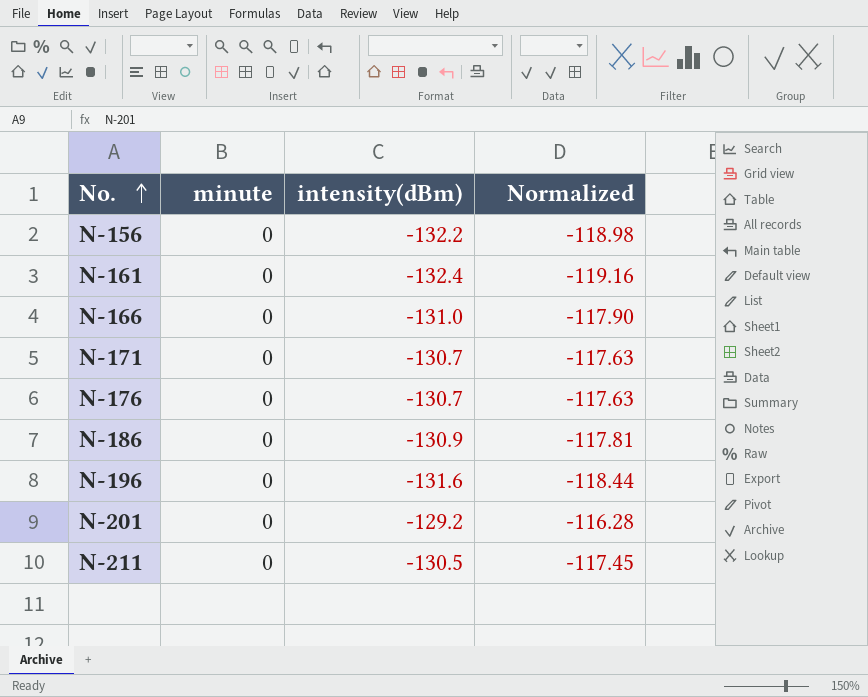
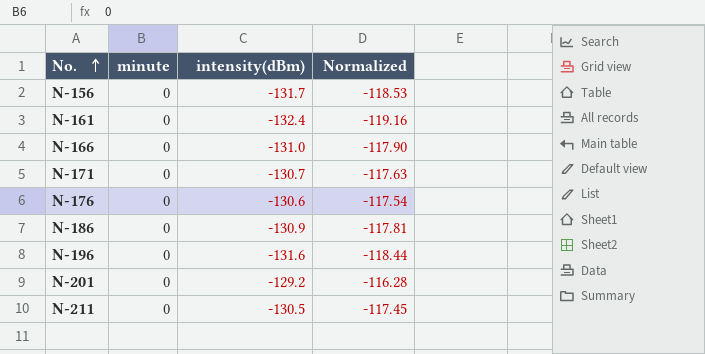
N-156 | intensity(dBm): -132.2 -> -131.7
N-156 | Normalized: -118.98 -> -118.53
N-176 | intensity(dBm): -130.7 -> -130.6
N-176 | Normalized: -117.63 -> -117.54

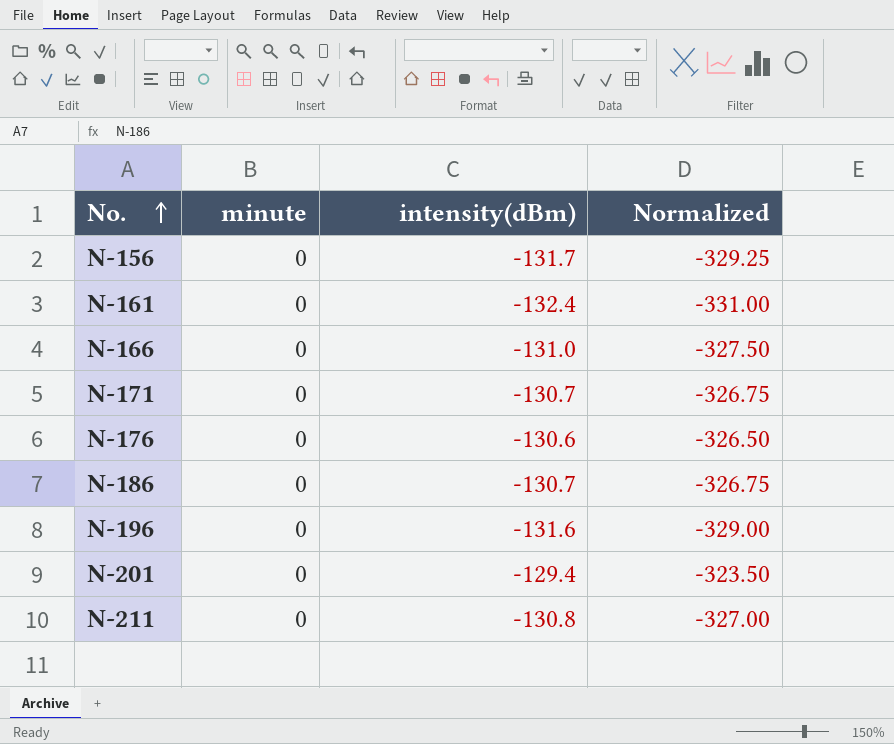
column Normalized | formula: [intensity(dBm)] * 0.9 -> [intensity(dBm)] * 2.5
N-186 | intensity(dBm): -130.9 -> -130.7
N-201 | intensity(dBm): -129.2 -> -129.4
N-211 | intensity(dBm): -130.5 -> -130.8

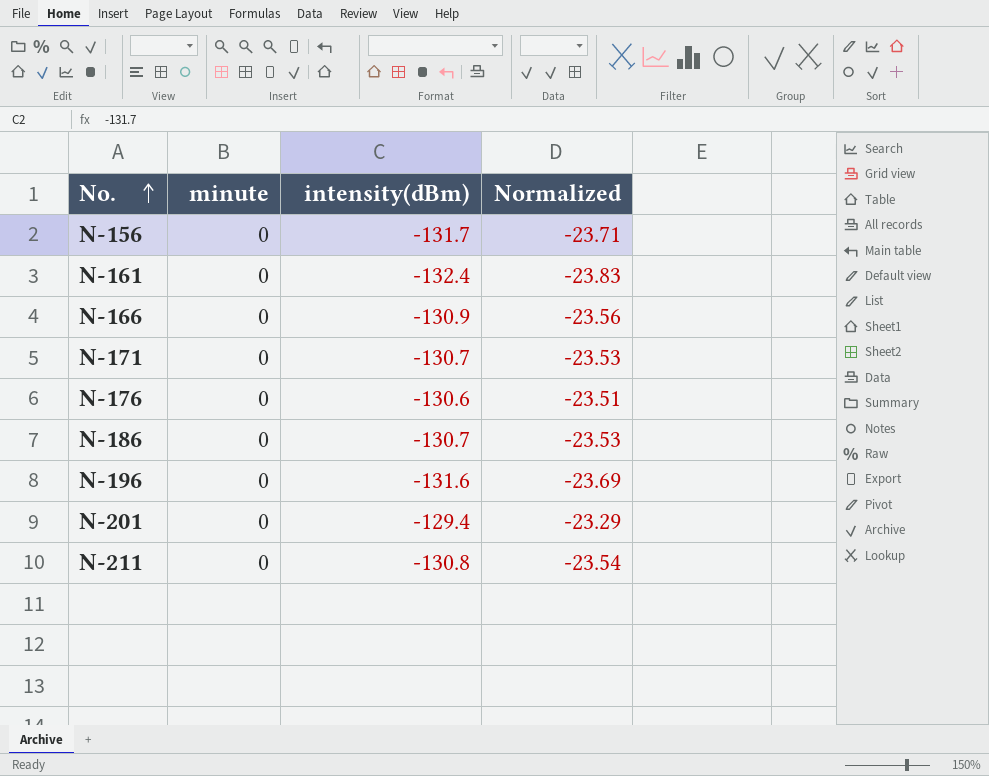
column Normalized | formula: [intensity(dBm)] * 2.5 -> [intensity(dBm)] * 0.18
N-166 | intensity(dBm): -131.0 -> -130.9

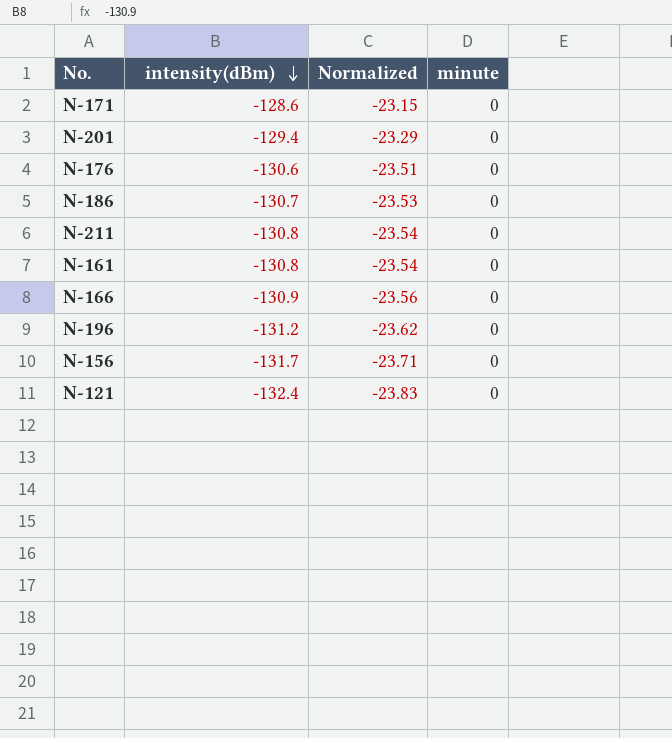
row order: No. ascending -> intensity(dBm) descending
column minute | position: 2 -> 4
N-171 | intensity(dBm): -130.7 -> -128.6
N-171 | Normalized: -23.53 -> -23.15
N-161 | intensity(dBm): -132.4 -> -130.8
N-161 | Normalized: -23.83 -> -23.54
N-196 | intensity(dBm): -131.6 -> -131.2
N-196 | Normalized: -23.69 -> -23.62
row N-121: none -> -132.4 | -23.83 | 0

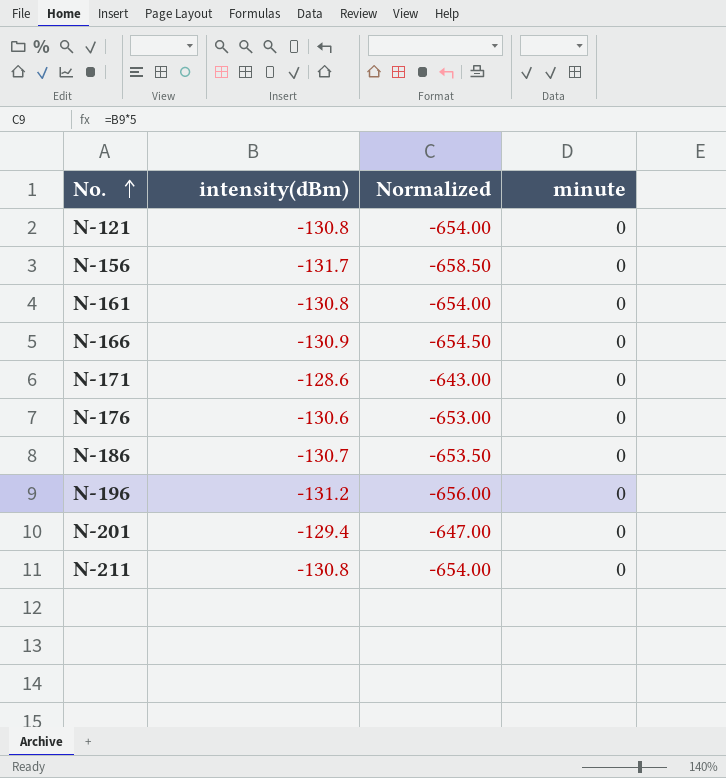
row order: intensity(dBm) descending -> No. ascending
column Normalized | formula: [intensity(dBm)] * 0.18 -> [intensity(dBm)] * 5
N-121 | intensity(dBm): -132.4 -> -130.8

